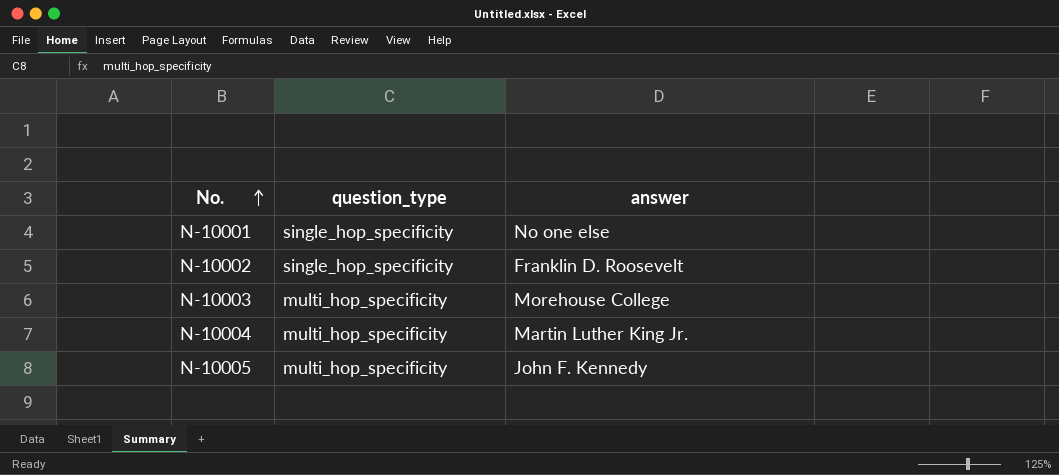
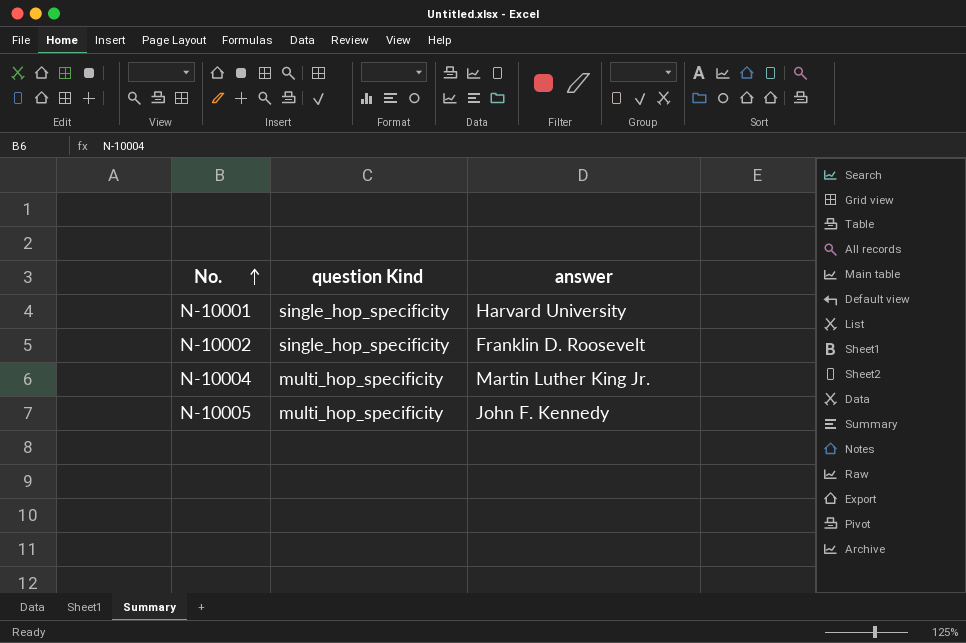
column name: question_type -> question Kind
row N-10003: multi_hop_specificity | Morehouse College -> none
N-10001 | answer: No one else -> Harvard University

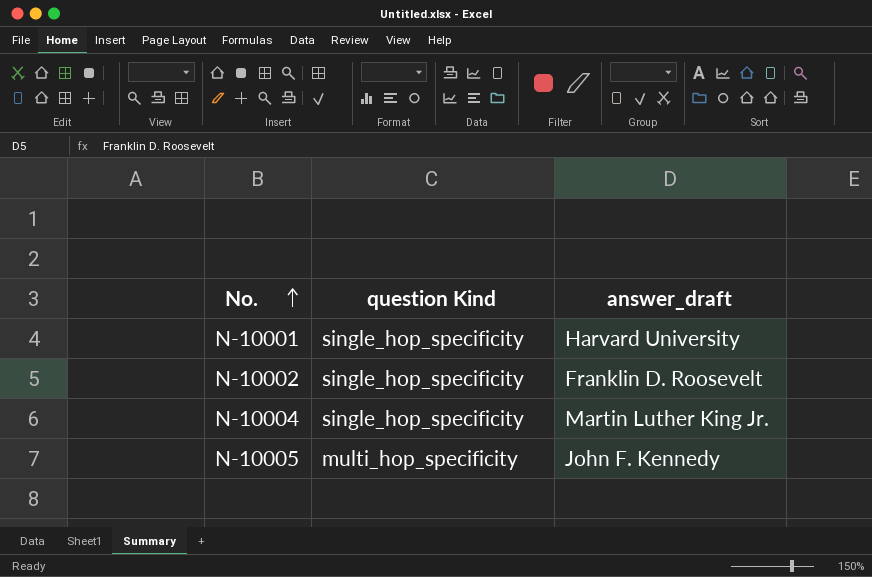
column name: answer -> answer_draft
N-10004 | question Kind: multi_hop_specificity -> single_hop_specificity

